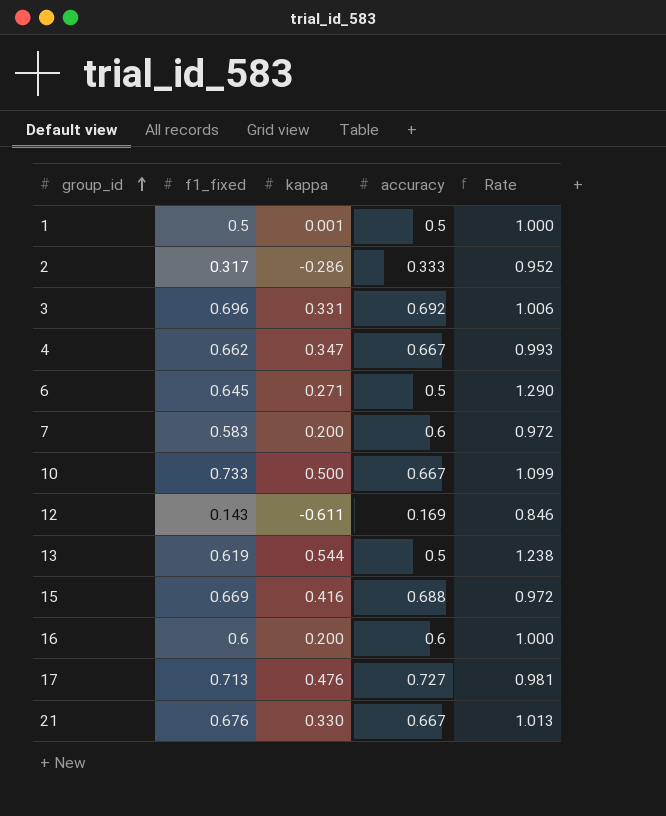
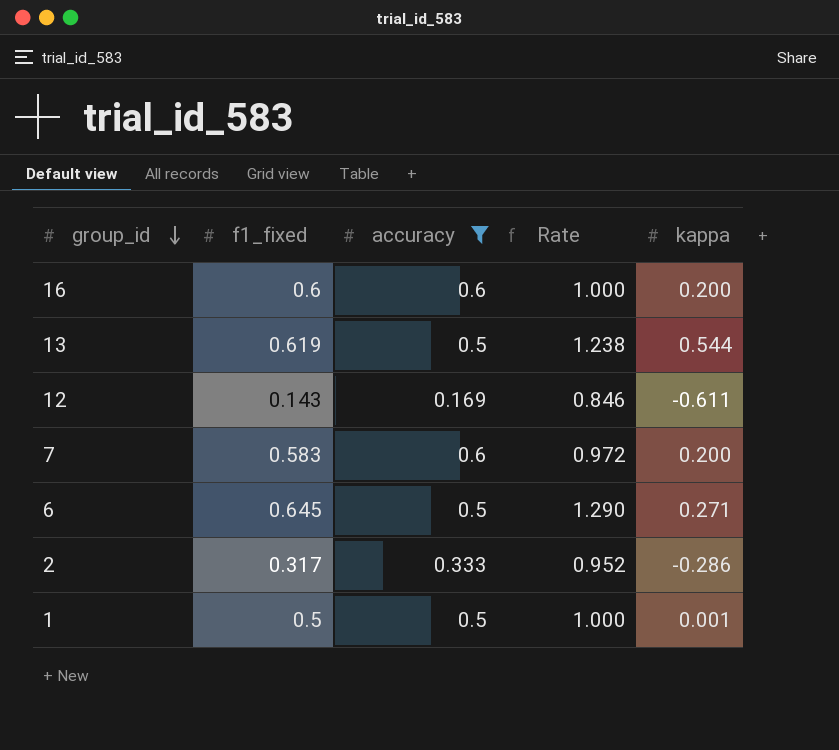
filter: none -> accuracy <= 0.6
row order: group_id ascending -> group_id descending
column kappa | position: 3 -> 5

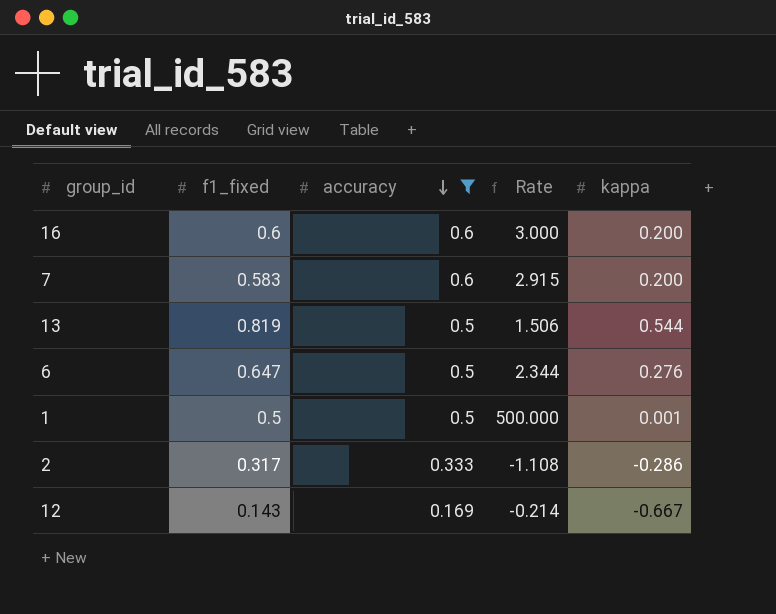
row order: group_id descending -> accuracy descending
column Rate | formula: [f1_fixed] / [accuracy] -> [f1_fixed] / [kappa]
13 | f1_fixed: 0.619 -> 0.819
6 | f1_fixed: 0.645 -> 0.647
6 | kappa: 0.271 -> 0.276
12 | kappa: -0.611 -> -0.667

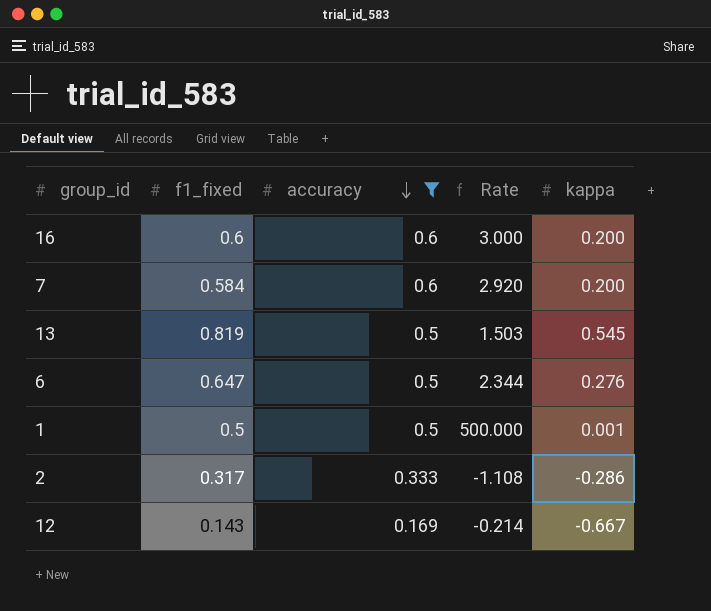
7 | f1_fixed: 0.583 -> 0.584
7 | Rate: 2.915 -> 2.920
13 | Rate: 1.506 -> 1.503
13 | kappa: 0.544 -> 0.545

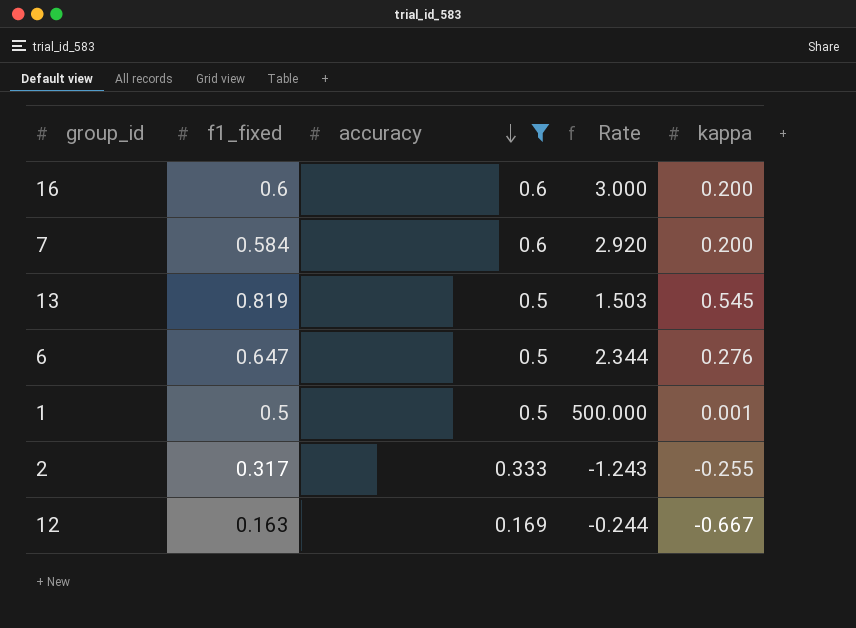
2 | Rate: -1.108 -> -1.243
2 | kappa: -0.286 -> -0.255
12 | f1_fixed: 0.143 -> 0.163
12 | Rate: -0.214 -> -0.244

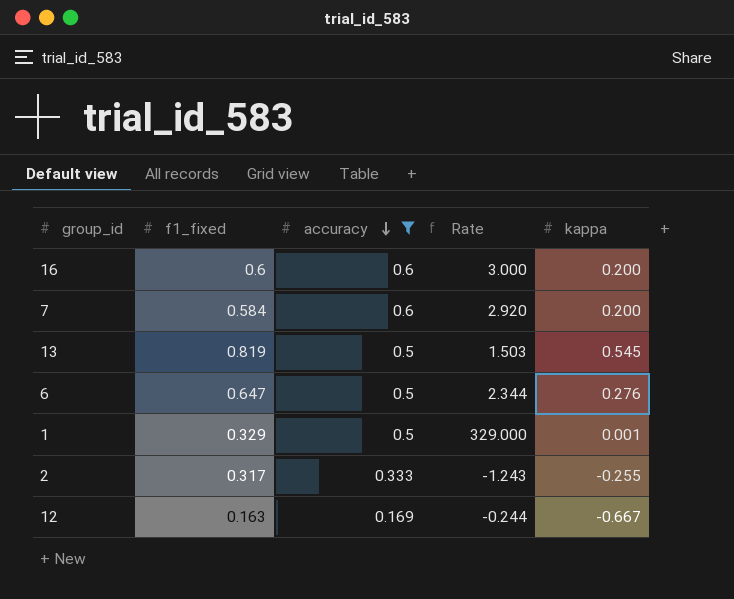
1 | f1_fixed: 0.5 -> 0.329
1 | Rate: 500.000 -> 329.000

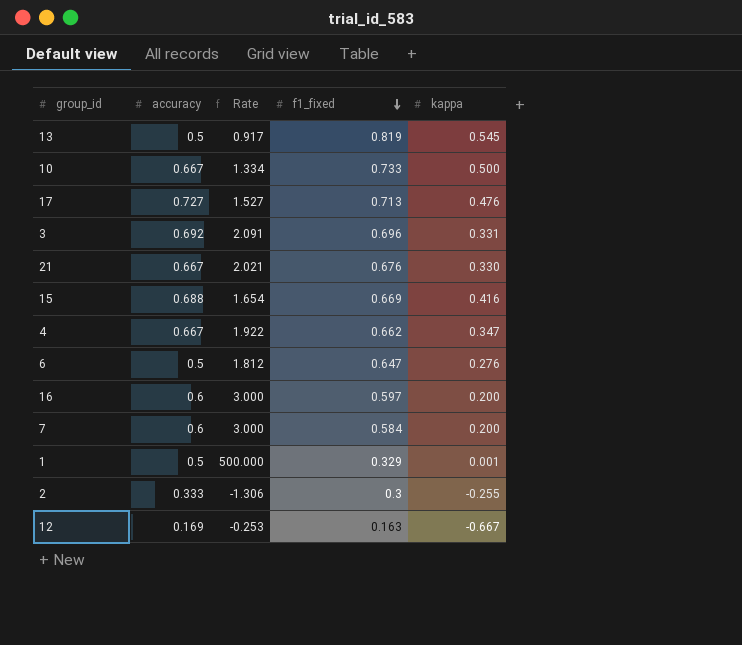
filter: accuracy <= 0.6 -> none
row order: accuracy descending -> f1_fixed descending
column Rate | formula: [f1_fixed] / [kappa] -> [accuracy] / [kappa]
column f1_fixed | position: 2 -> 4
16 | f1_fixed: 0.6 -> 0.597
2 | f1_fixed: 0.317 -> 0.3

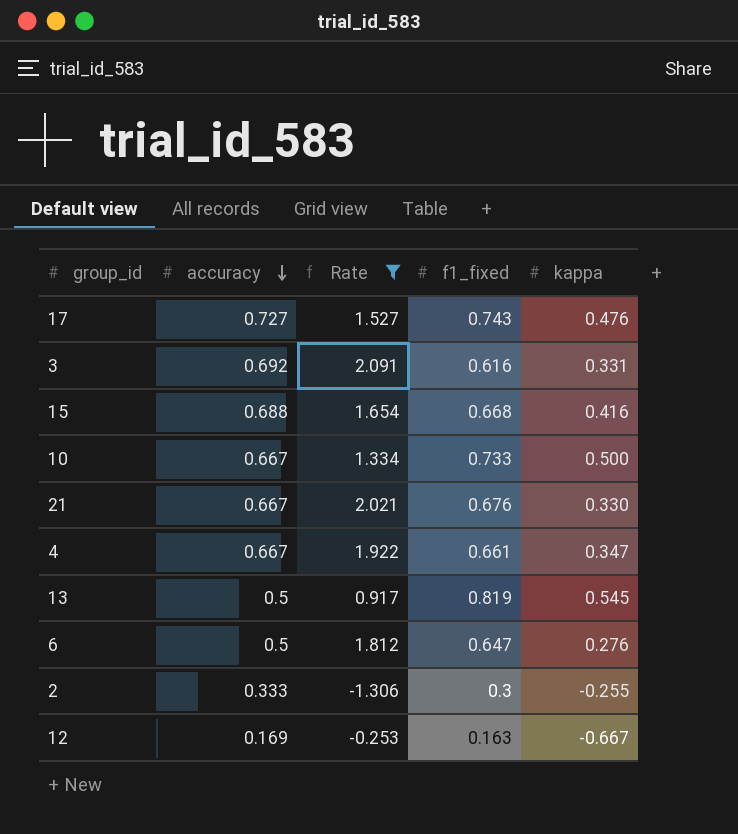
filter: none -> Rate <= 2.091
row order: f1_fixed descending -> accuracy descending
17 | f1_fixed: 0.713 -> 0.743
3 | f1_fixed: 0.696 -> 0.616
15 | f1_fixed: 0.669 -> 0.668
4 | f1_fixed: 0.662 -> 0.661

